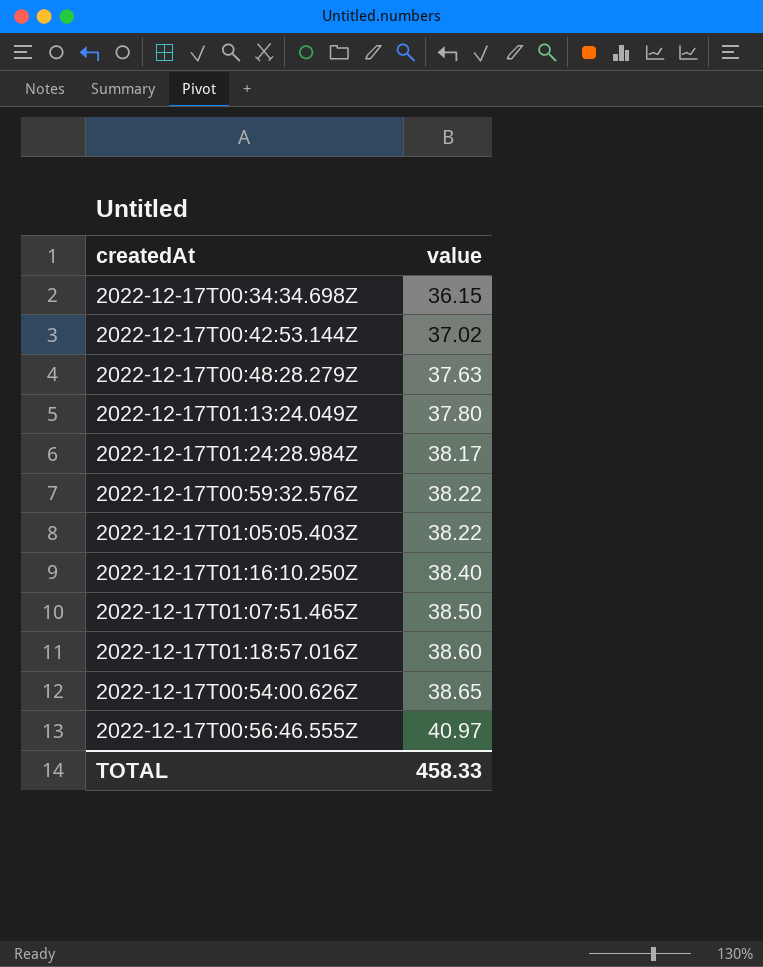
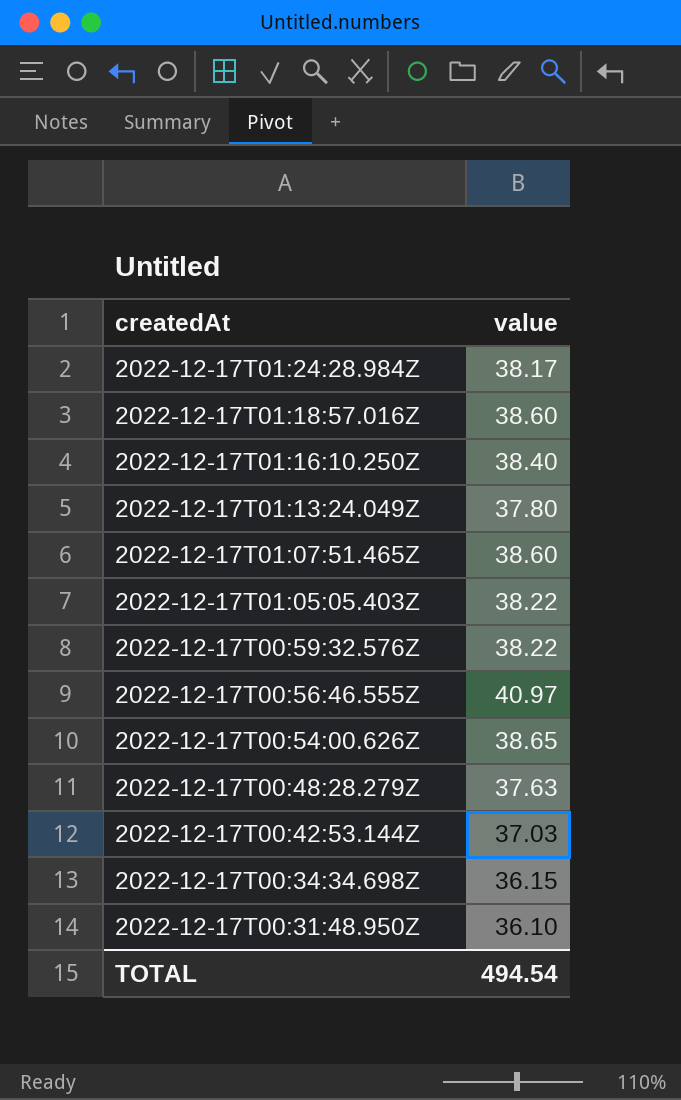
row order: value ascending -> createdAt descending
2022-12-17T01:07:51.465Z | value: 38.50 -> 38.60
2022-12-17T00:42:53.144Z | value: 37.02 -> 37.03
row 2022-12-17T00:31:48.950Z: none -> 36.10
TOTAL | value: 458.33 -> 494.54

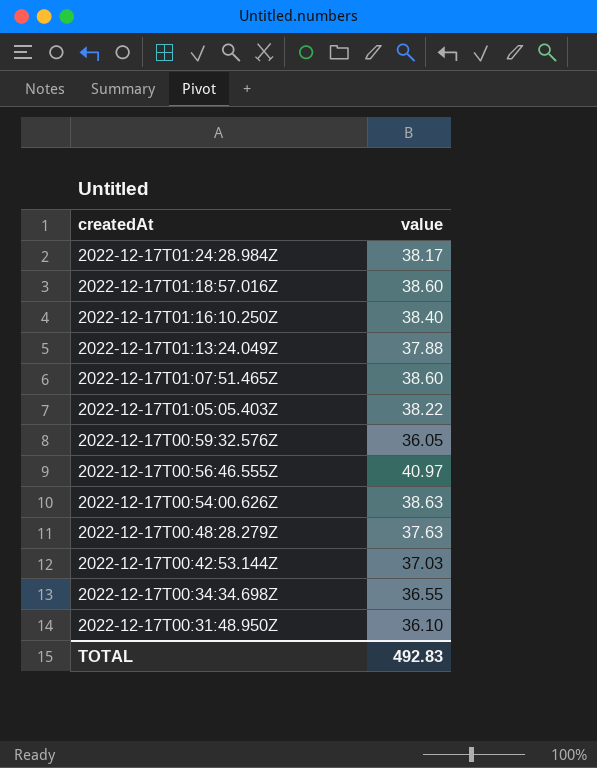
2022-12-17T01:13:24.049Z | value: 37.80 -> 37.88
2022-12-17T00:59:32.576Z | value: 38.22 -> 36.05
2022-12-17T00:54:00.626Z | value: 38.65 -> 38.63
2022-12-17T00:34:34.698Z | value: 36.15 -> 36.55
TOTAL | value: 494.54 -> 492.83

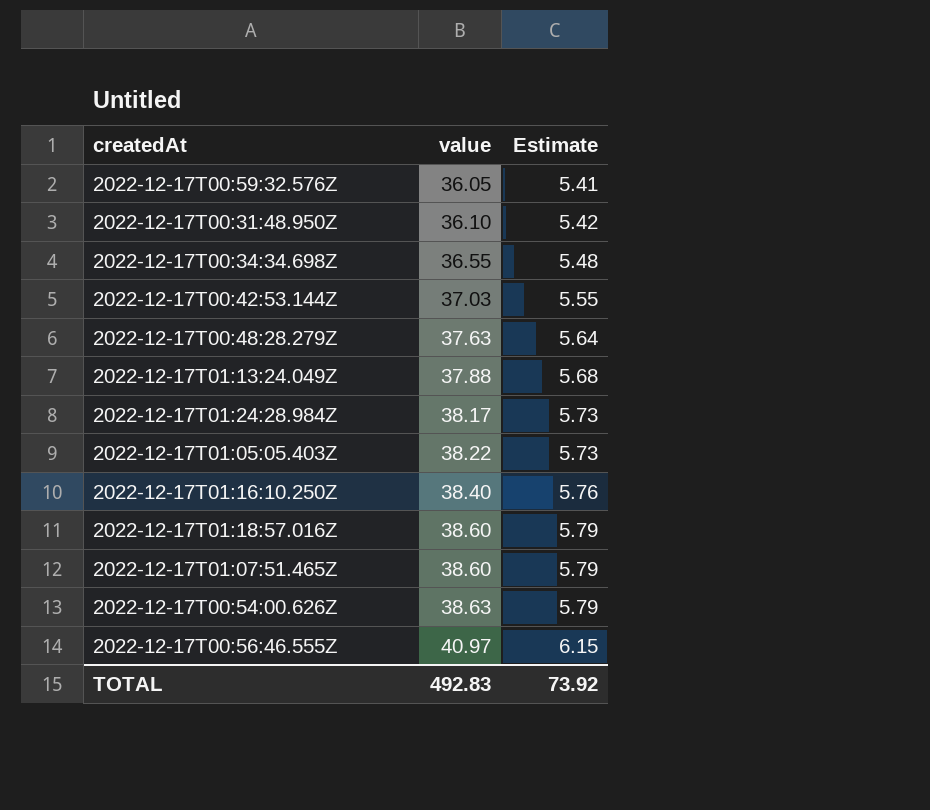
row order: createdAt descending -> value ascending
column Estimate | formula: none -> [value] * 0.15

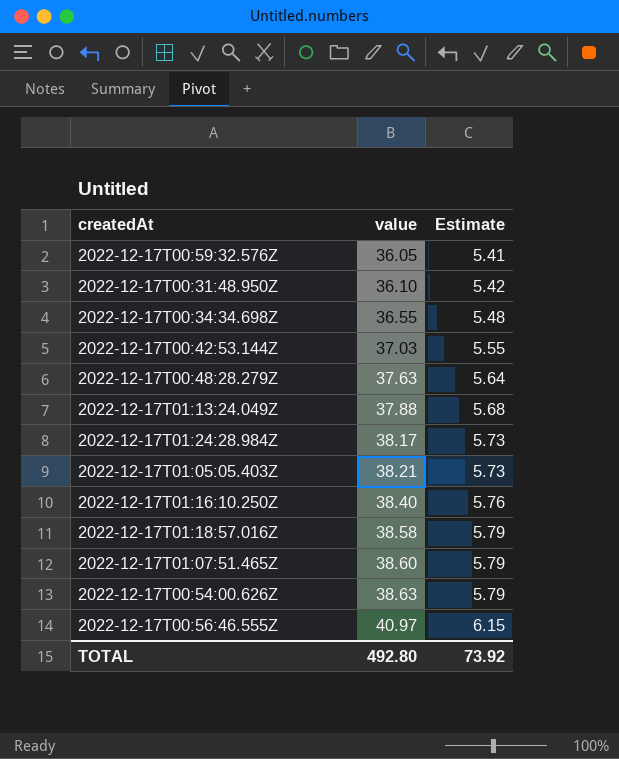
2022-12-17T01:05:05.403Z | value: 38.22 -> 38.21
2022-12-17T01:18:57.016Z | value: 38.60 -> 38.58
TOTAL | value: 492.83 -> 492.80

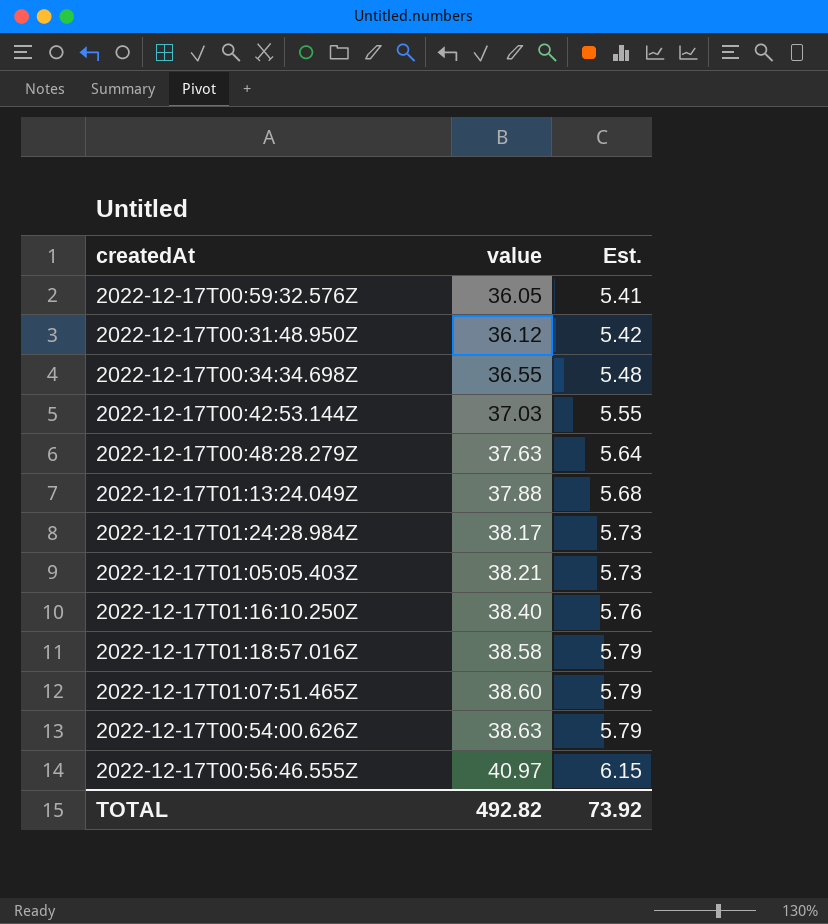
column name: Estimate -> Est.
2022-12-17T00:31:48.950Z | value: 36.10 -> 36.12
TOTAL | value: 492.80 -> 492.82

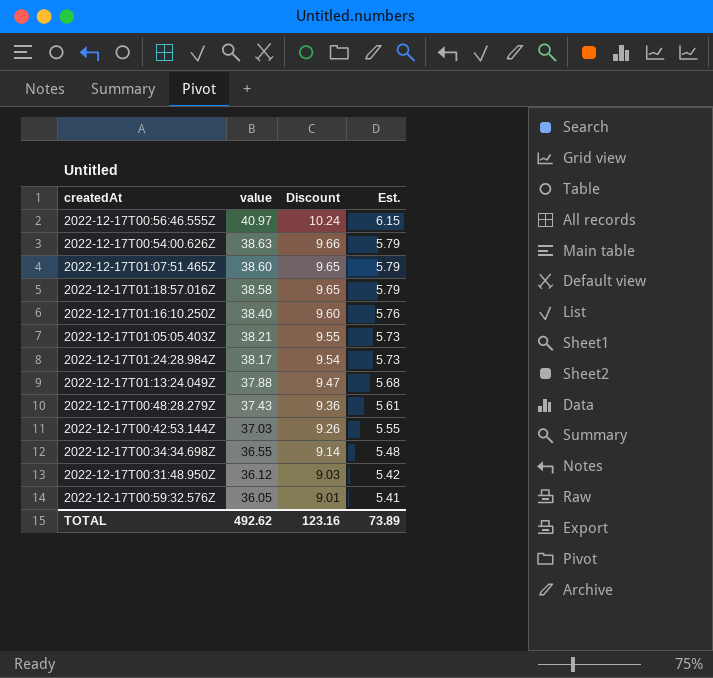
row order: value ascending -> value descending
column Discount | formula: none -> [value] * 0.25
2022-12-17T00:48:28.279Z | value: 37.63 -> 37.43
2022-12-17T00:48:28.279Z | Est.: 5.64 -> 5.61
TOTAL | value: 492.82 -> 492.62
TOTAL | Est.: 73.92 -> 73.89

